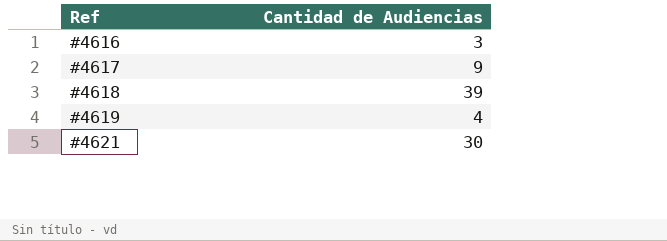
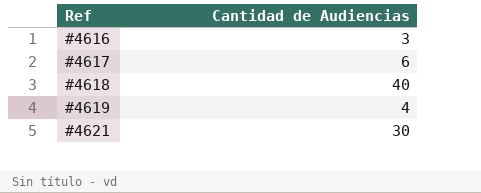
#4617 | Cantidad de Audiencias: 9 -> 6
#4618 | Cantidad de Audiencias: 39 -> 40

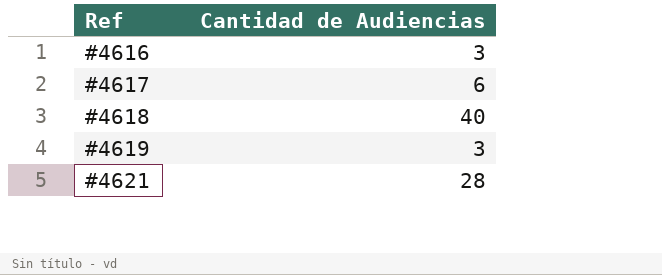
#4619 | Cantidad de Audiencias: 4 -> 3
#4621 | Cantidad de Audiencias: 30 -> 28

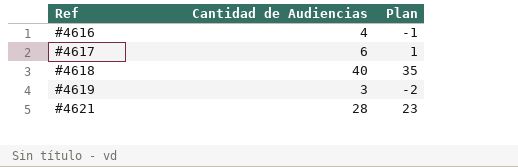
column Plan | formula: none -> [Cantidad de Audiencias] - 5
#4616 | Cantidad de Audiencias: 3 -> 4

